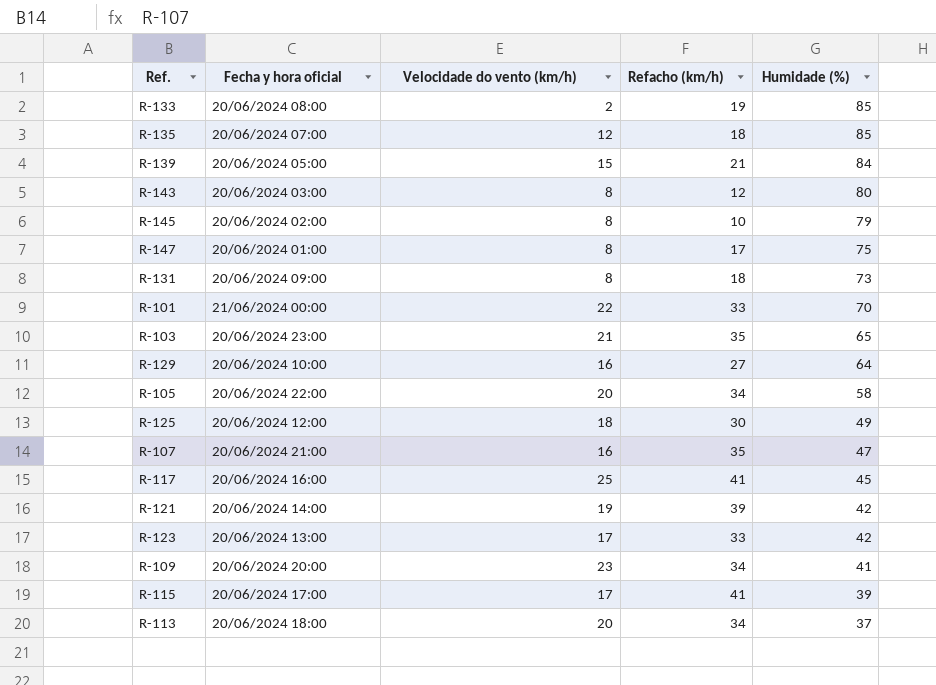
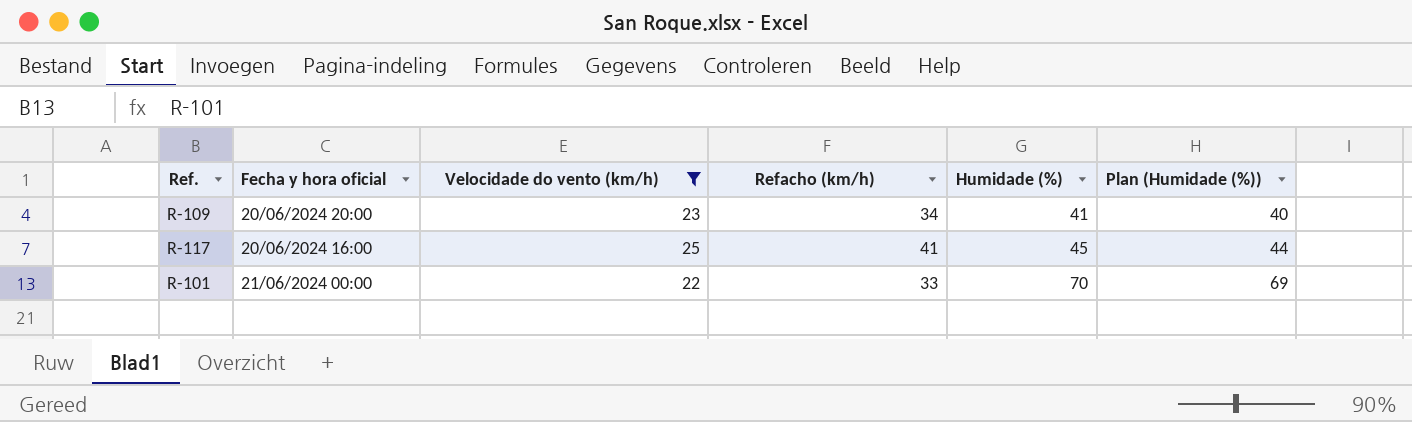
filter: none -> Velocidade do vento (km/h) >= 22
row order: Humidade (%) descending -> Humidade (%) ascending
column Plan (Humidade (%)) | formula: none -> [Humidade (%)] - 1

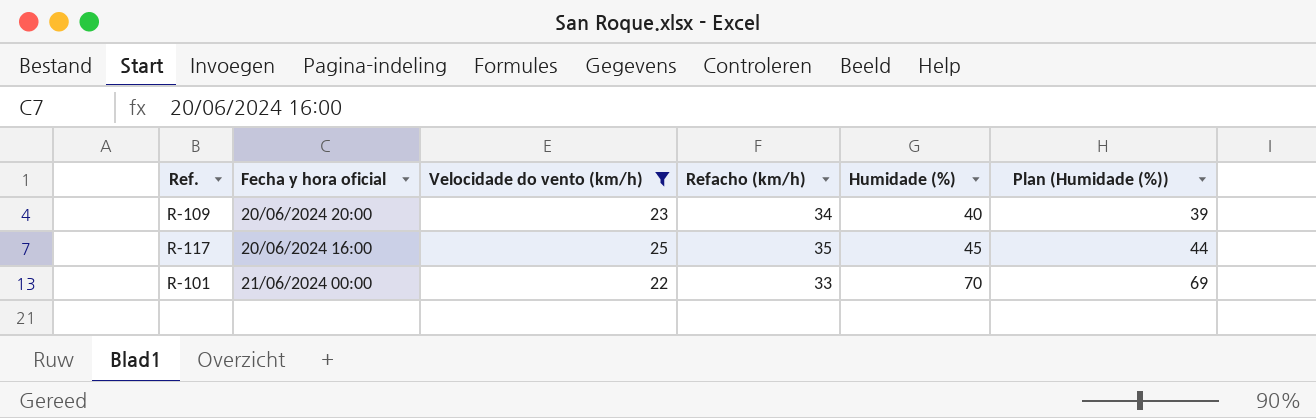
R-109 | Humidade (%): 41 -> 40
R-109 | Plan (Humidade (%)): 40 -> 39
R-117 | Refacho (km/h): 41 -> 35

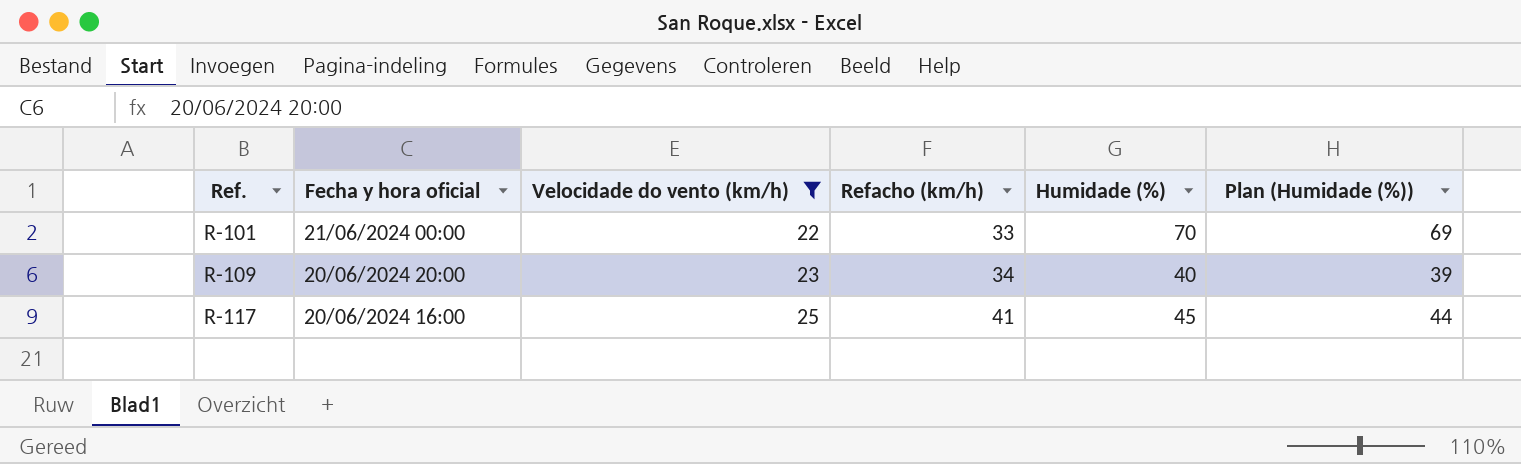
row order: Humidade (%) ascending -> Ref. ascending
R-117 | Refacho (km/h): 35 -> 41

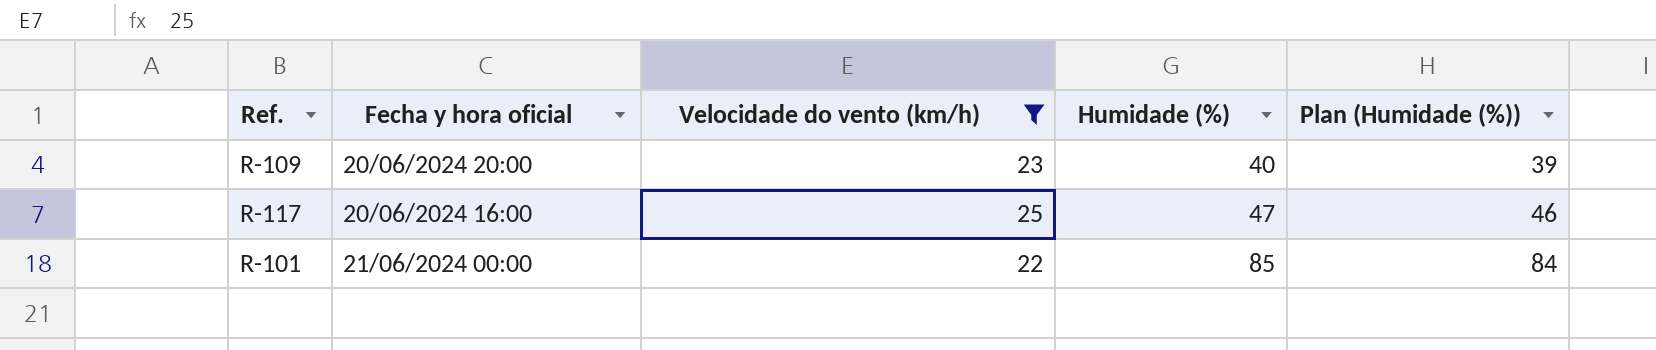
row order: Ref. ascending -> Humidade (%) ascending
column Refacho (km/h) | position: 4 -> none
R-117 | Humidade (%): 45 -> 47
R-117 | Plan (Humidade (%)): 44 -> 46
R-101 | Humidade (%): 70 -> 85
R-101 | Plan (Humidade (%)): 69 -> 84

